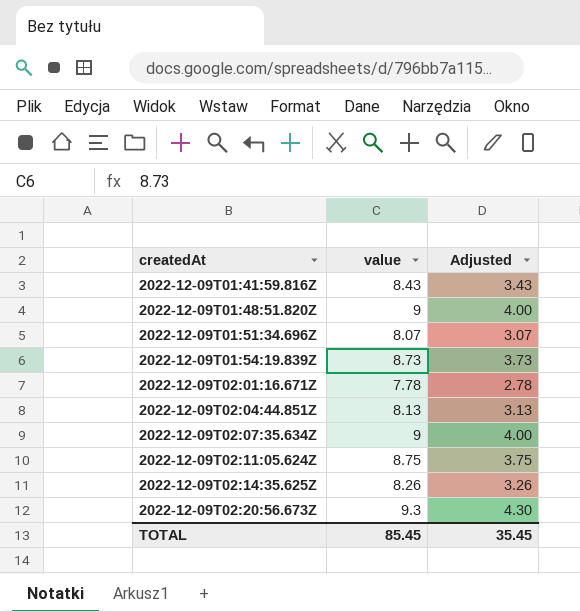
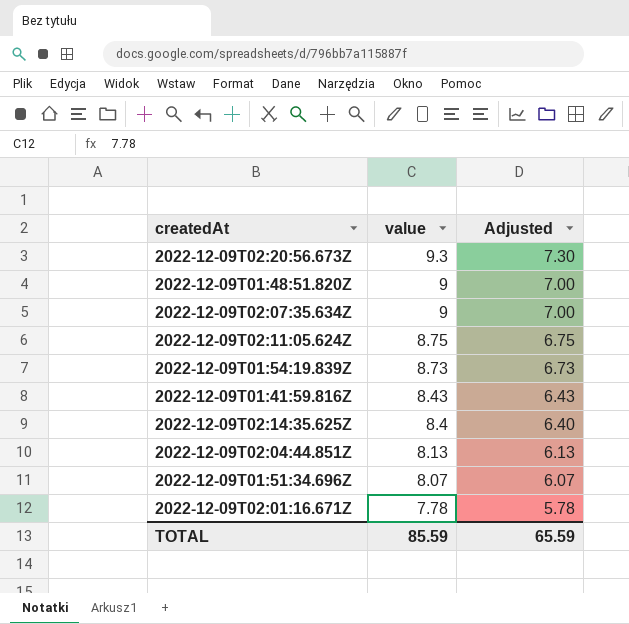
row order: createdAt ascending -> value descending
column Adjusted | formula: [value] - 5 -> [value] - 2
2022-12-09T02:14:35.625Z | value: 8.26 -> 8.4
TOTAL | value: 85.45 -> 85.59
TOTAL | Adjusted: 35.45 -> 65.59

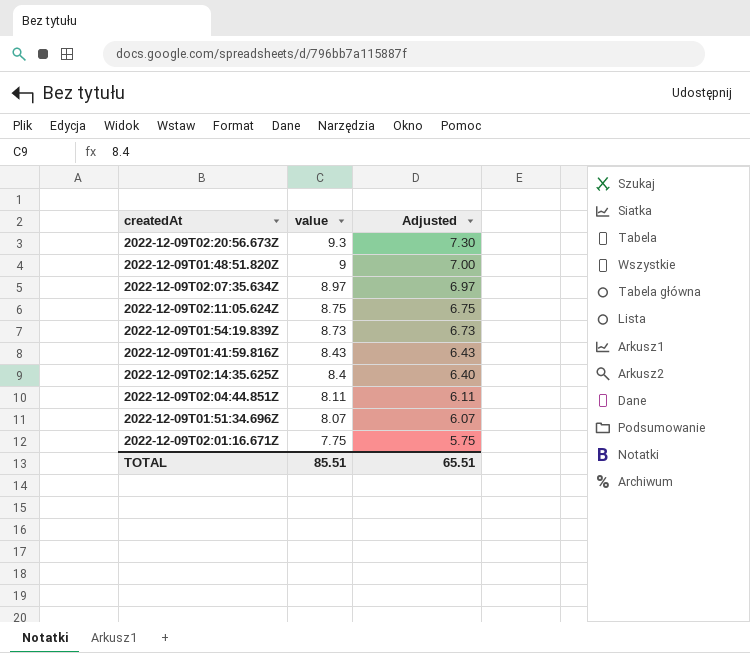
2022-12-09T02:07:35.634Z | value: 9 -> 8.97
2022-12-09T02:07:35.634Z | Adjusted: 7.00 -> 6.97
2022-12-09T02:04:44.851Z | value: 8.13 -> 8.11
2022-12-09T02:04:44.851Z | Adjusted: 6.13 -> 6.11
2022-12-09T02:01:16.671Z | value: 7.78 -> 7.75
2022-12-09T02:01:16.671Z | Adjusted: 5.78 -> 5.75
TOTAL | value: 85.59 -> 85.51
TOTAL | Adjusted: 65.59 -> 65.51

